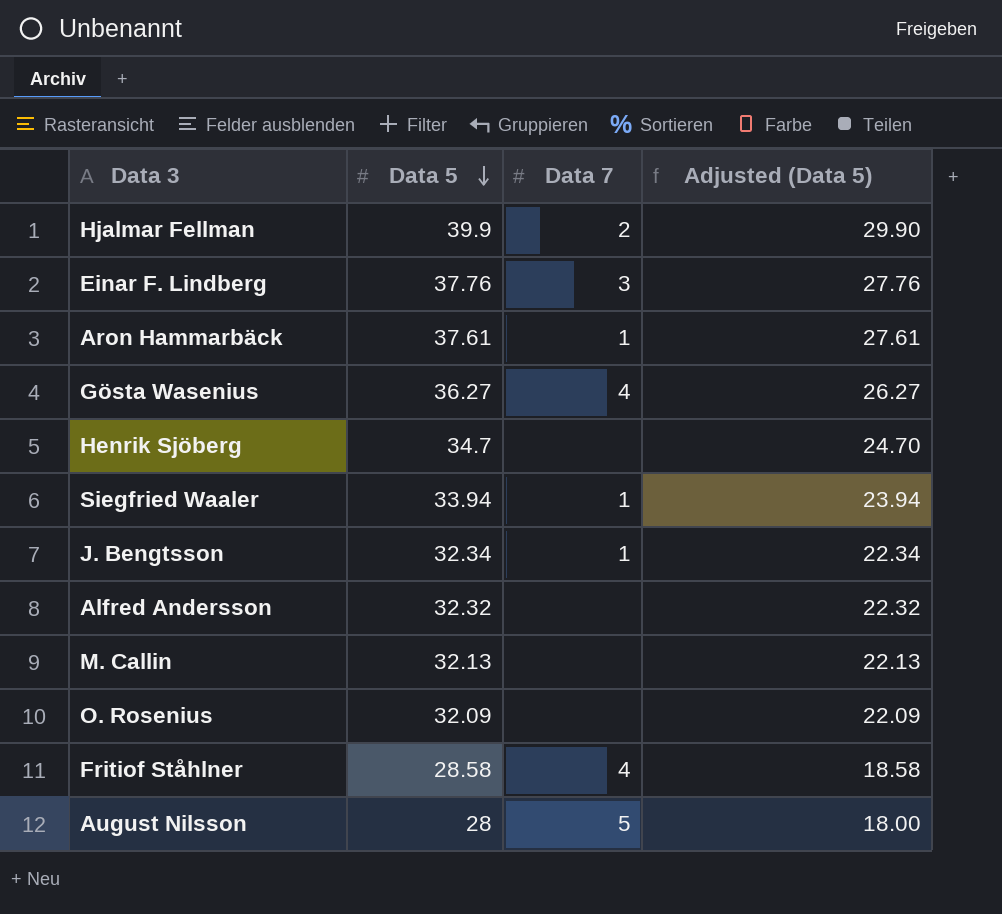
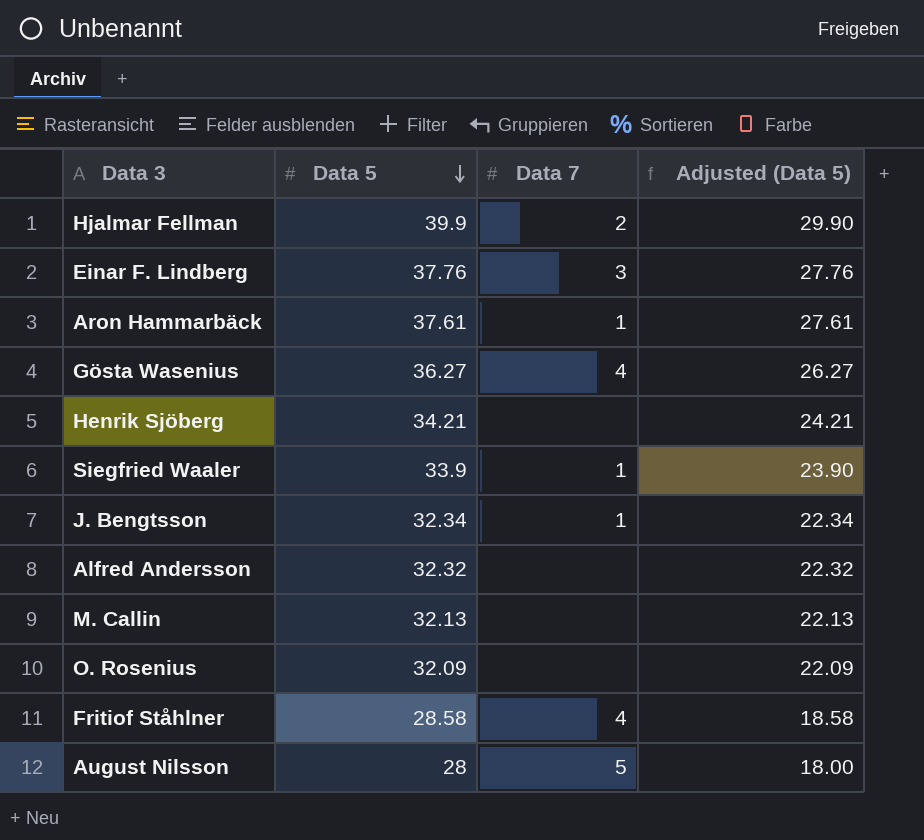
Henrik Sjöberg | Data 5: 34.7 -> 34.21
Henrik Sjöberg | Adjusted (Data 5): 24.70 -> 24.21
Siegfried Waaler | Data 5: 33.94 -> 33.9
Siegfried Waaler | Adjusted (Data 5): 23.94 -> 23.90

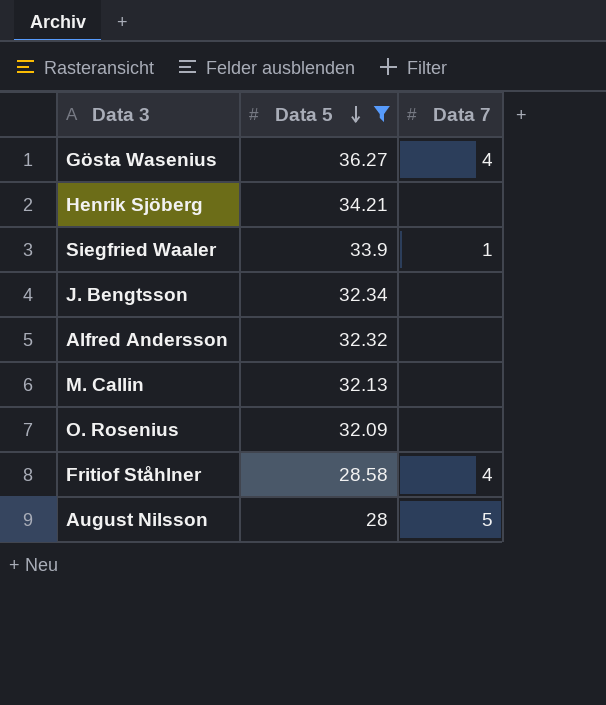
filter: none -> Data 5 <= 36.27
column Adjusted (Data 5) | formula: [Data 5] - 10 -> none
J. Bengtsson | Data 7: 1 -> none

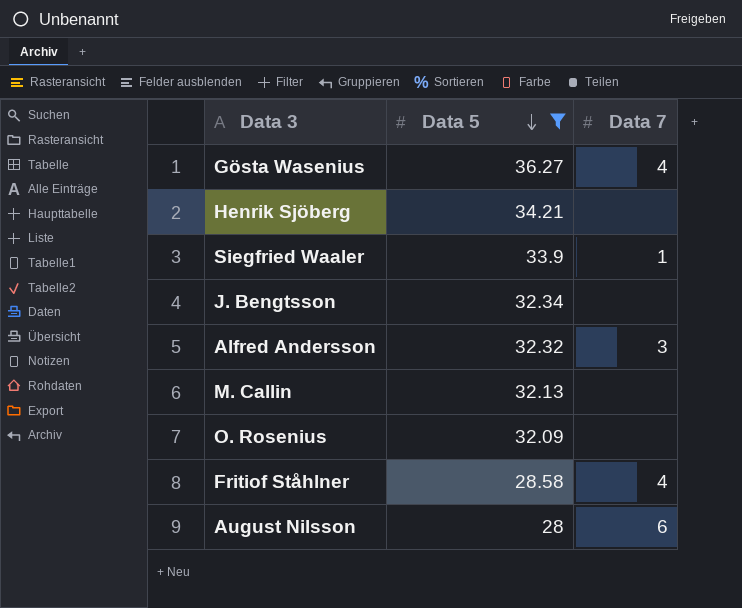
Alfred Andersson | Data 7: none -> 3
August Nilsson | Data 7: 5 -> 6

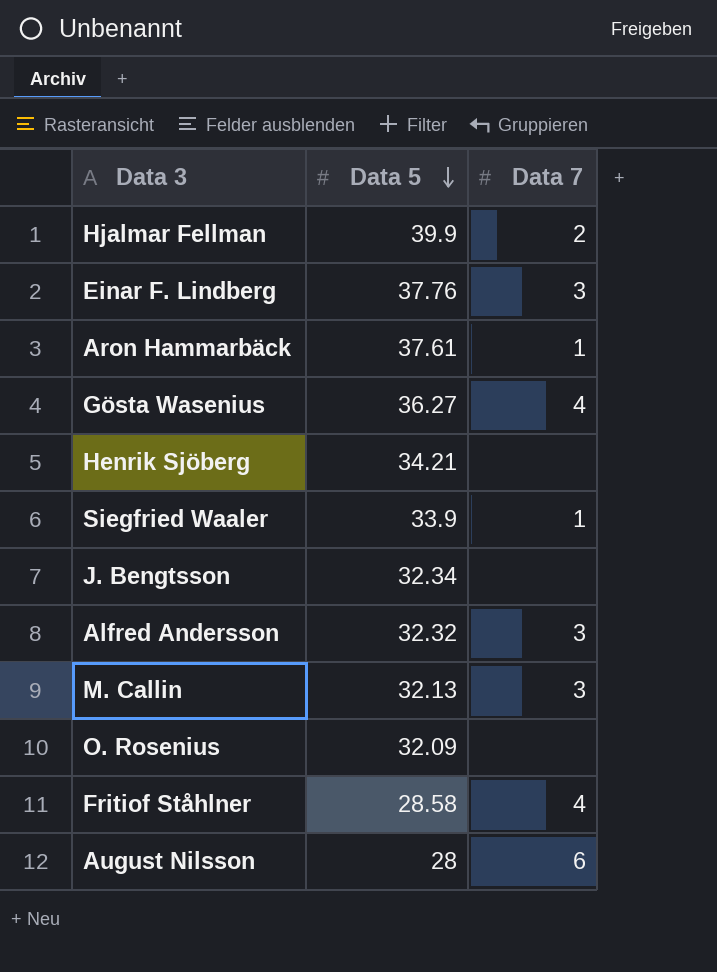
filter: Data 5 <= 36.27 -> none
M. Callin | Data 7: none -> 3

